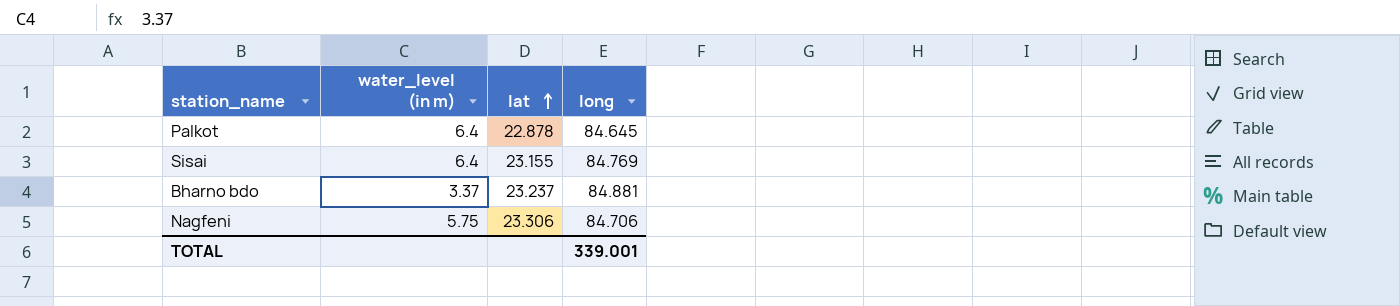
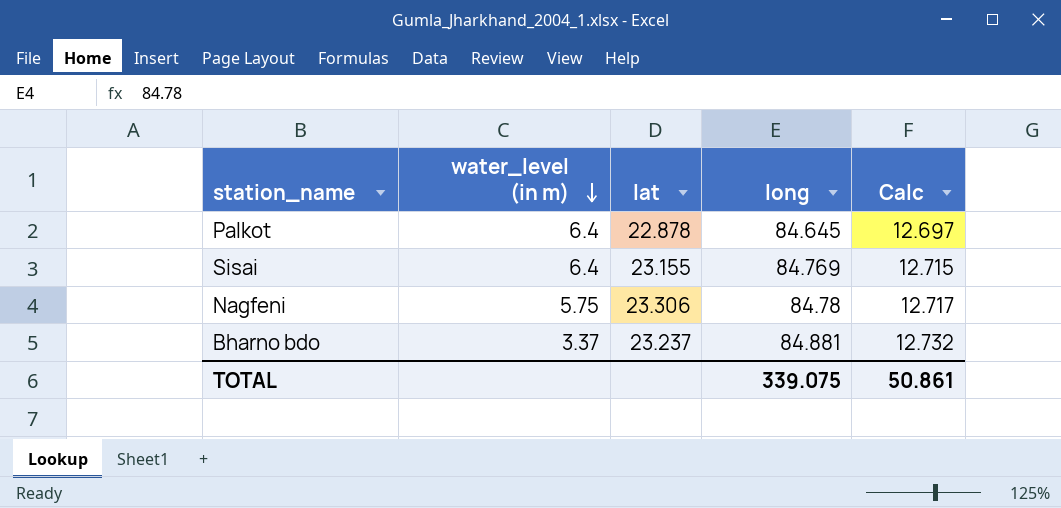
row order: lat ascending -> water_level (in m) descending
column Calc | formula: none -> [long] * 0.15
Nagfeni | long: 84.706 -> 84.78
TOTAL | long: 339.001 -> 339.075

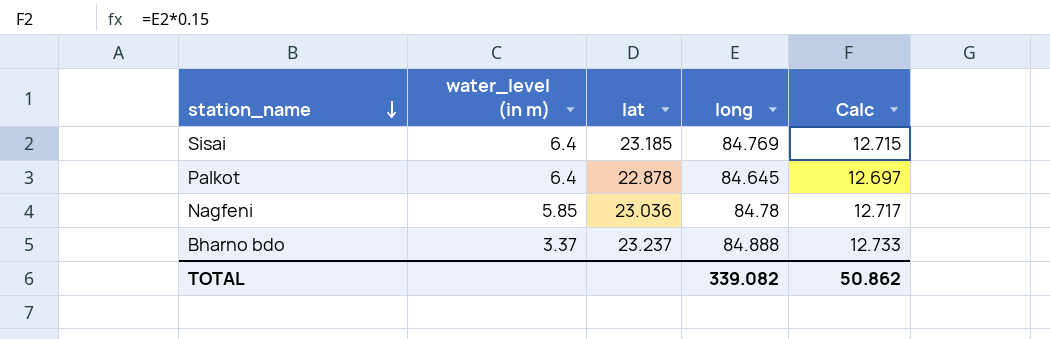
row order: water_level (in m) descending -> station_name descending
Sisai | lat: 23.155 -> 23.185
Nagfeni | water_level (in m): 5.75 -> 5.85
Nagfeni | lat: 23.306 -> 23.036
Bharno bdo | long: 84.881 -> 84.888
Bharno bdo | Calc: 12.732 -> 12.733
TOTAL | long: 339.075 -> 339.082
TOTAL | Calc: 50.861 -> 50.862

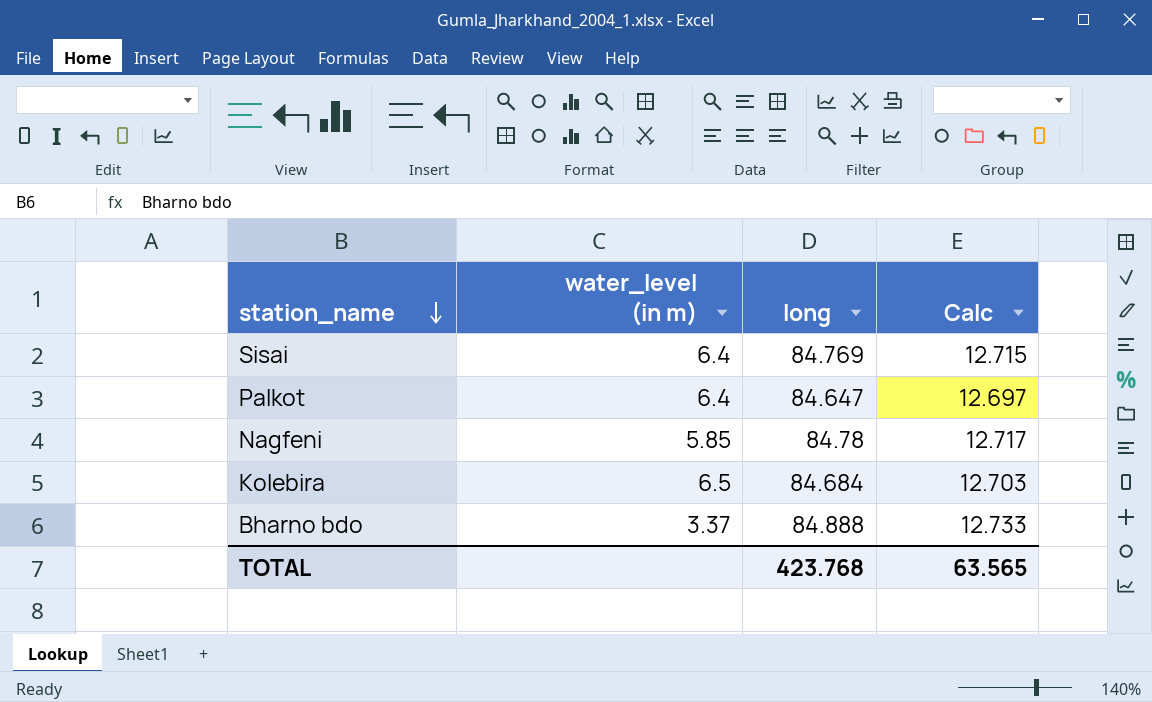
column lat | position: 3 -> none
Palkot | long: 84.645 -> 84.647
row Kolebira: none -> 6.5 | 84.684 | 12.703
TOTAL | long: 339.082 -> 423.768
TOTAL | Calc: 50.862 -> 63.565

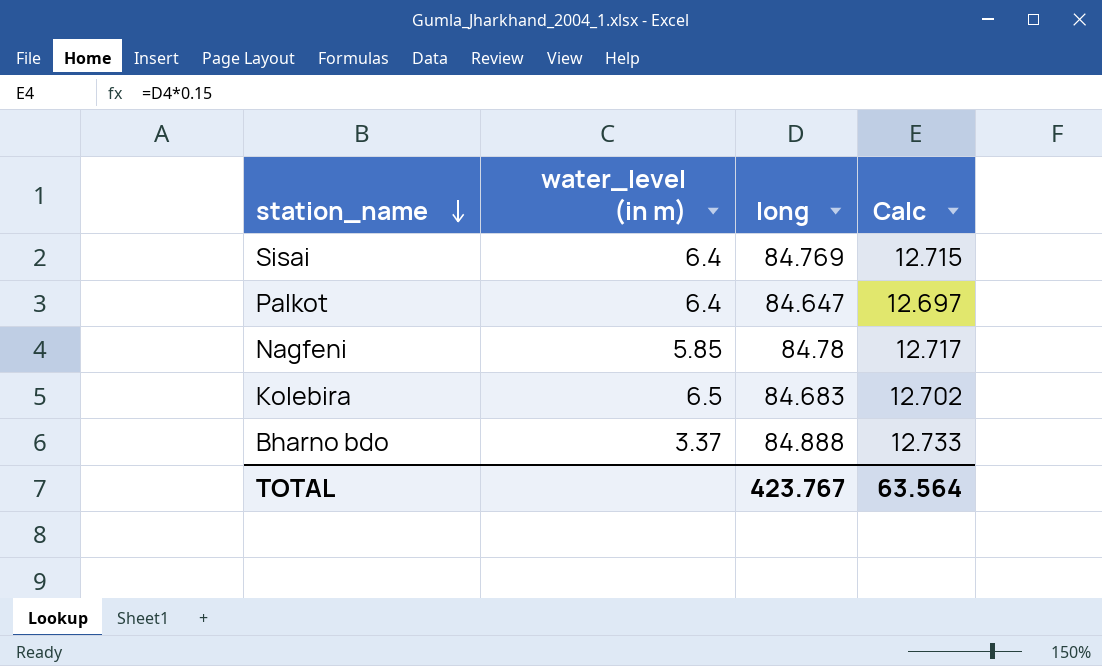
Kolebira | long: 84.684 -> 84.683
Kolebira | Calc: 12.703 -> 12.702
TOTAL | long: 423.768 -> 423.767
TOTAL | Calc: 63.565 -> 63.564

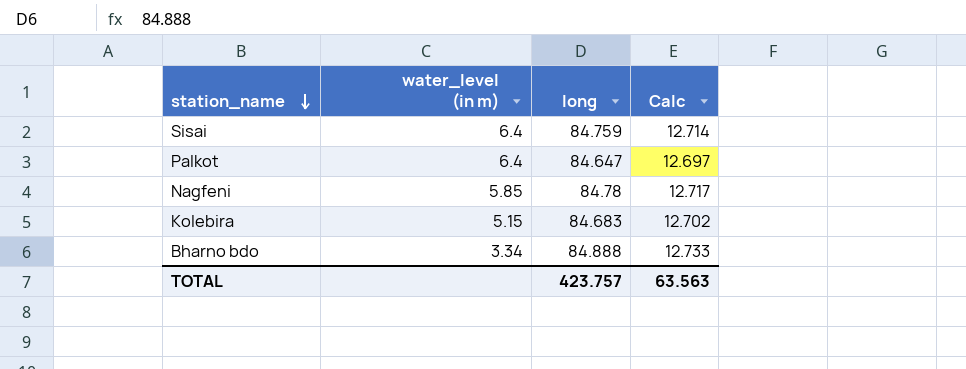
Sisai | long: 84.769 -> 84.759
Sisai | Calc: 12.715 -> 12.714
Kolebira | water_level (in m): 6.5 -> 5.15
Bharno bdo | water_level (in m): 3.37 -> 3.34
TOTAL | long: 423.767 -> 423.757
TOTAL | Calc: 63.564 -> 63.563

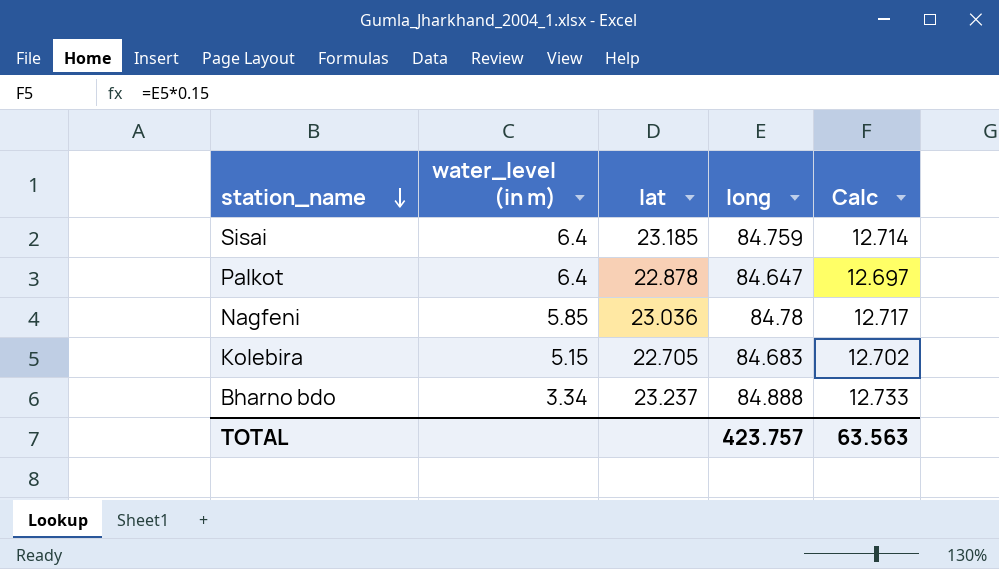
column lat | position: none -> 3

